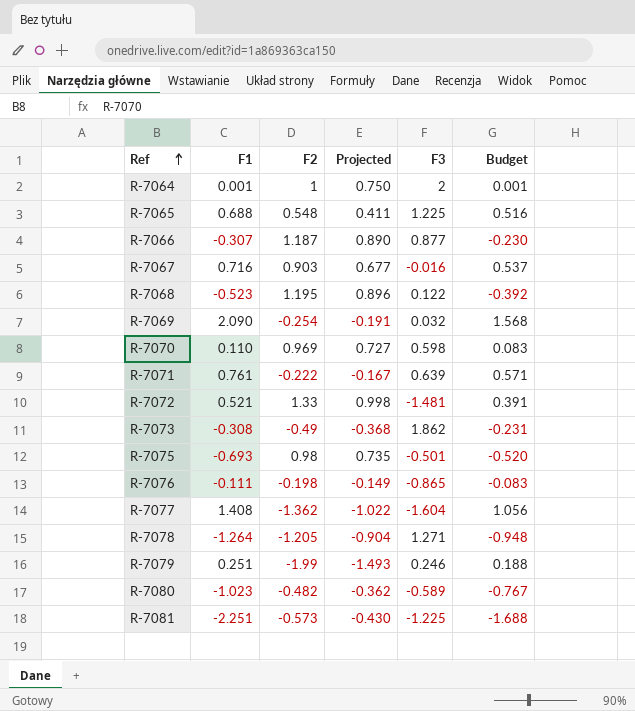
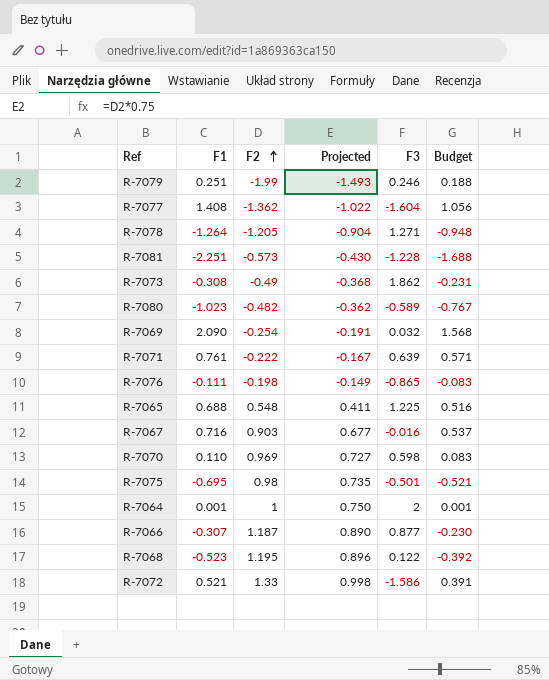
row order: Ref ascending -> F2 ascending
R-7081 | F3: -1.225 -> -1.228
R-7075 | F1: -0.693 -> -0.695
R-7075 | Budget: -0.520 -> -0.521
R-7072 | F3: -1.481 -> -1.586

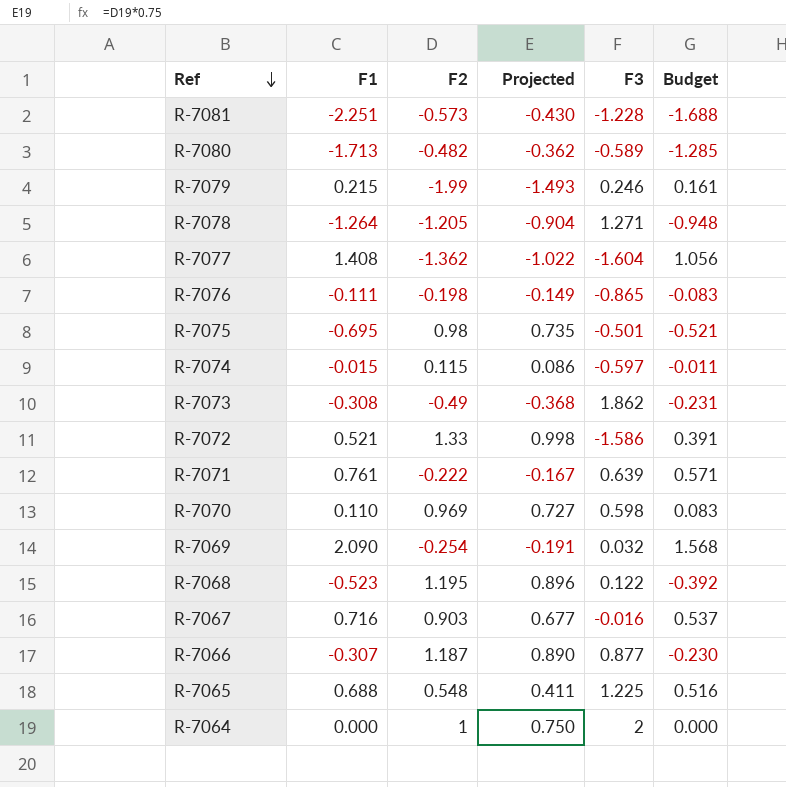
row order: F2 ascending -> Ref descending
R-7080 | F1: -1.023 -> -1.713
R-7080 | Budget: -0.767 -> -1.285
R-7079 | F1: 0.251 -> 0.215
R-7079 | Budget: 0.188 -> 0.161
row R-7074: none -> -0.015 | 0.115 | 0.086 | -0.597 | -0.011
R-7064 | F1: 0.001 -> 0.000
R-7064 | Budget: 0.001 -> 0.000

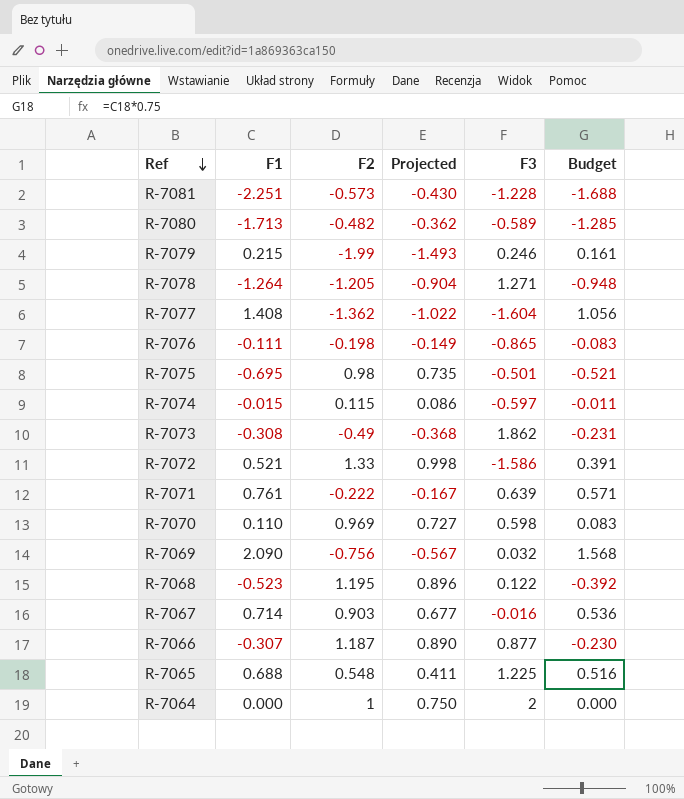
R-7069 | F2: -0.254 -> -0.756
R-7069 | Projected: -0.191 -> -0.567
R-7067 | F1: 0.716 -> 0.714
R-7067 | Budget: 0.537 -> 0.536

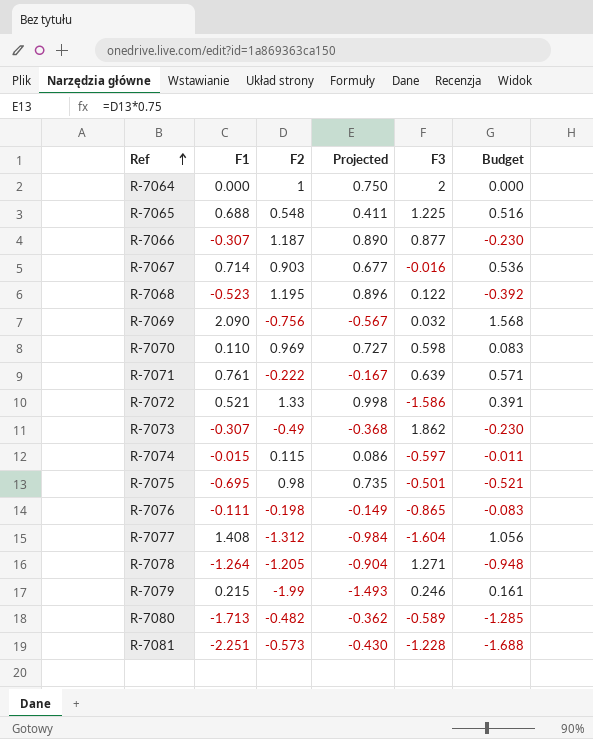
row order: Ref descending -> Ref ascending
R-7073 | F1: -0.308 -> -0.307
R-7073 | Budget: -0.231 -> -0.230
R-7077 | F2: -1.362 -> -1.312
R-7077 | Projected: -1.022 -> -0.984

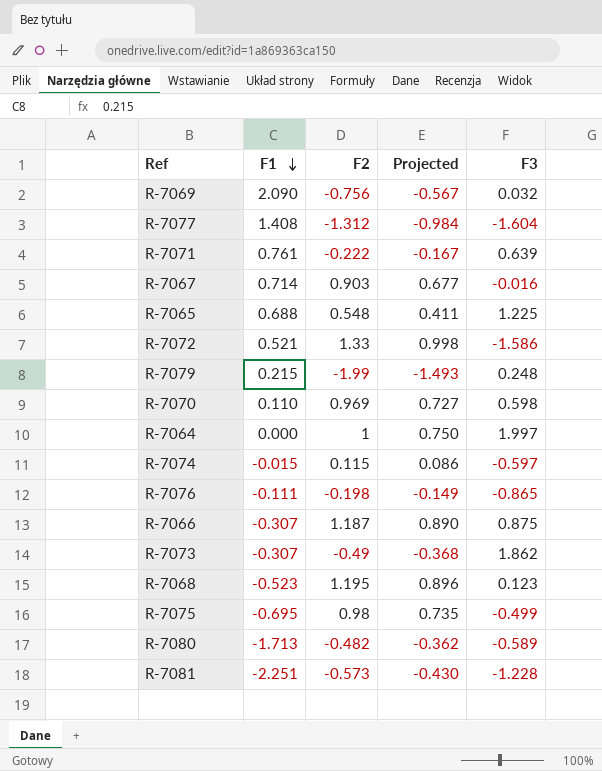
row order: Ref ascending -> F1 descending
column Budget | formula: [F1] * 0.75 -> none
row R-7078: -1.264 | -1.205 | -0.904 | 1.271 | -0.948 -> none
R-7079 | F3: 0.246 -> 0.248
R-7064 | F3: 2 -> 1.997
R-7066 | F3: 0.877 -> 0.875
R-7068 | F3: 0.122 -> 0.123
R-7075 | F3: -0.501 -> -0.499

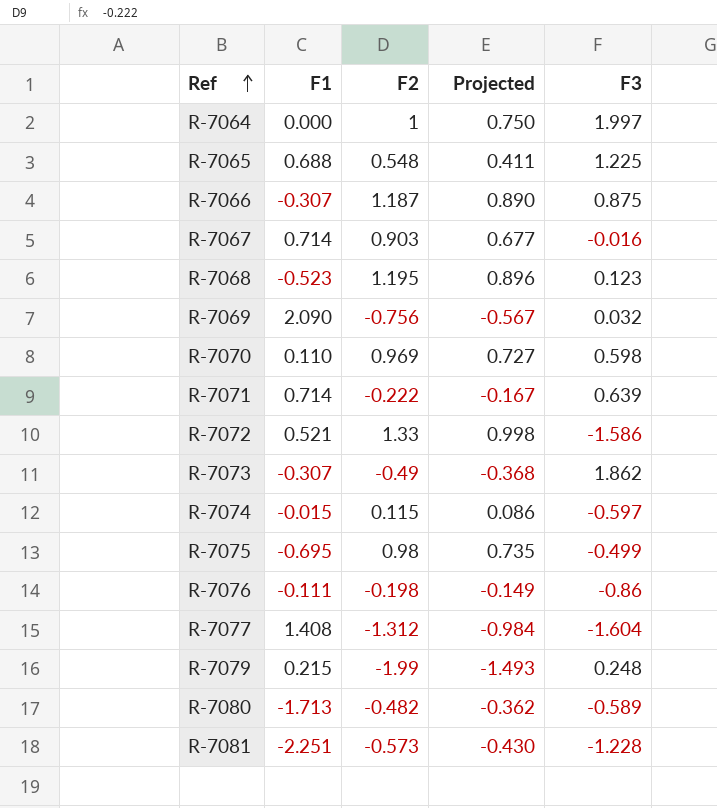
row order: F1 descending -> Ref ascending
R-7071 | F1: 0.761 -> 0.714
R-7076 | F3: -0.865 -> -0.86

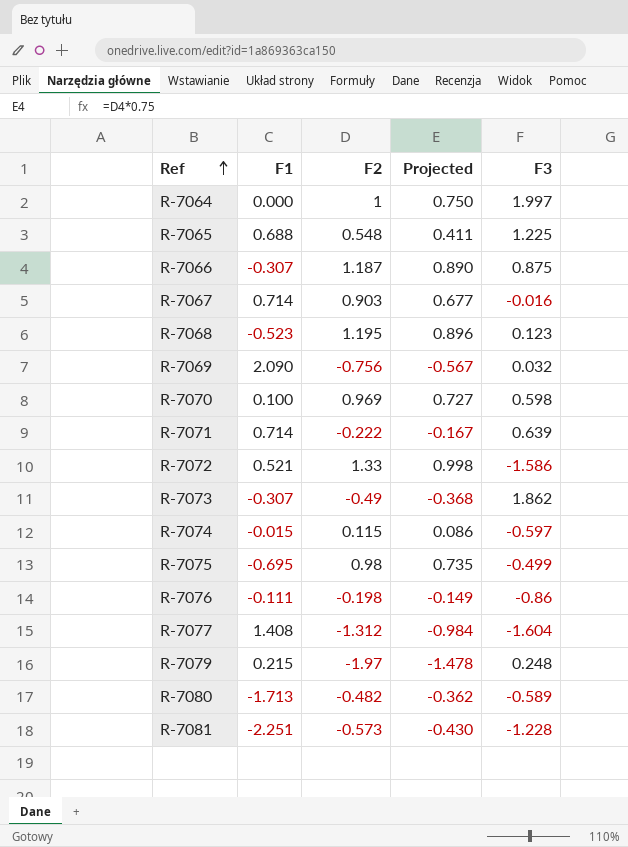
R-7070 | F1: 0.110 -> 0.100
R-7079 | F2: -1.99 -> -1.97
R-7079 | Projected: -1.493 -> -1.478

